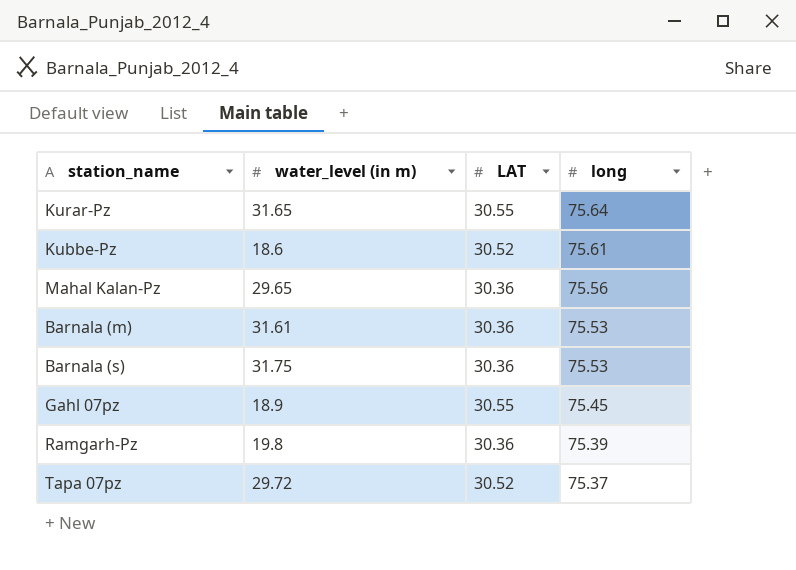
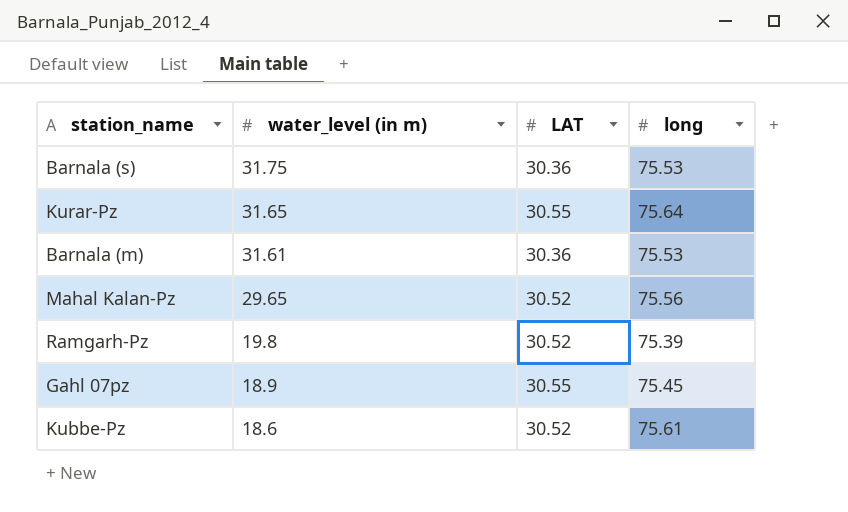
row order: long descending -> water_level (in m) descending
row Tapa 07pz: 29.72 | 30.52 | 75.37 -> none
Mahal Kalan-Pz | LAT: 30.36 -> 30.52
Ramgarh-Pz | LAT: 30.36 -> 30.52

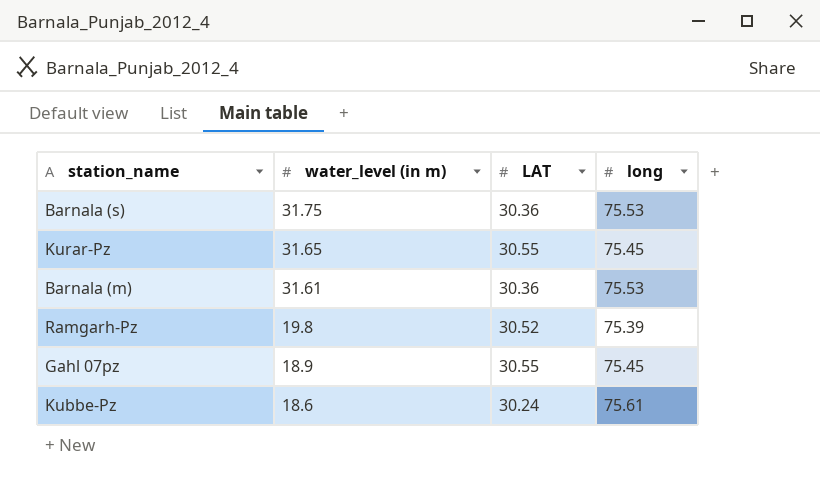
row Mahal Kalan-Pz: 29.65 | 30.52 | 75.56 -> none
Kurar-Pz | long: 75.64 -> 75.45
Kubbe-Pz | LAT: 30.52 -> 30.24

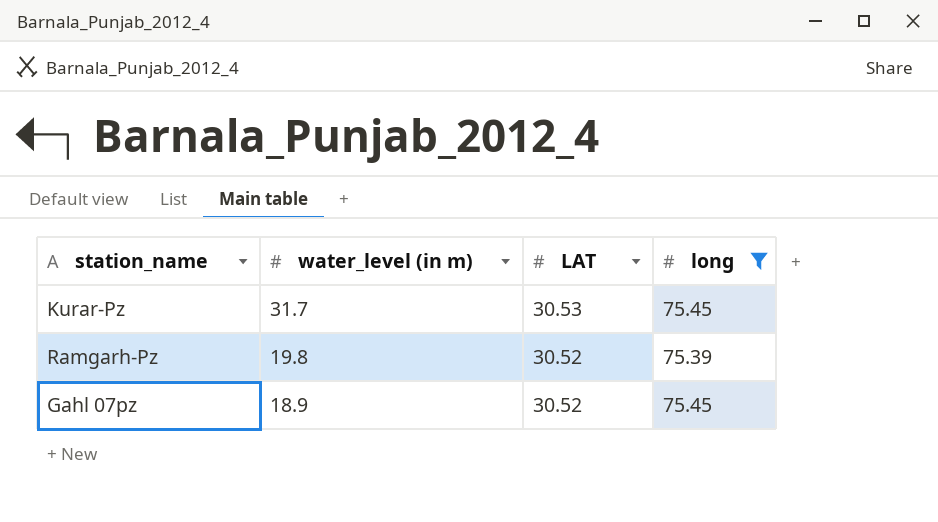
filter: none -> long <= 75.45
Kurar-Pz | water_level (in m): 31.65 -> 31.7
Kurar-Pz | LAT: 30.55 -> 30.53
Gahl 07pz | LAT: 30.55 -> 30.52

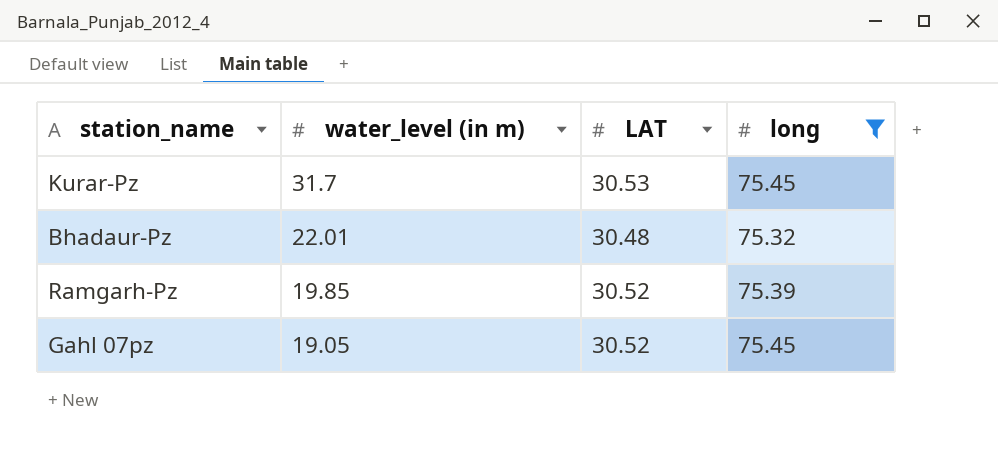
row Bhadaur-Pz: none -> 22.01 | 30.48 | 75.32
Ramgarh-Pz | water_level (in m): 19.8 -> 19.85
Gahl 07pz | water_level (in m): 18.9 -> 19.05

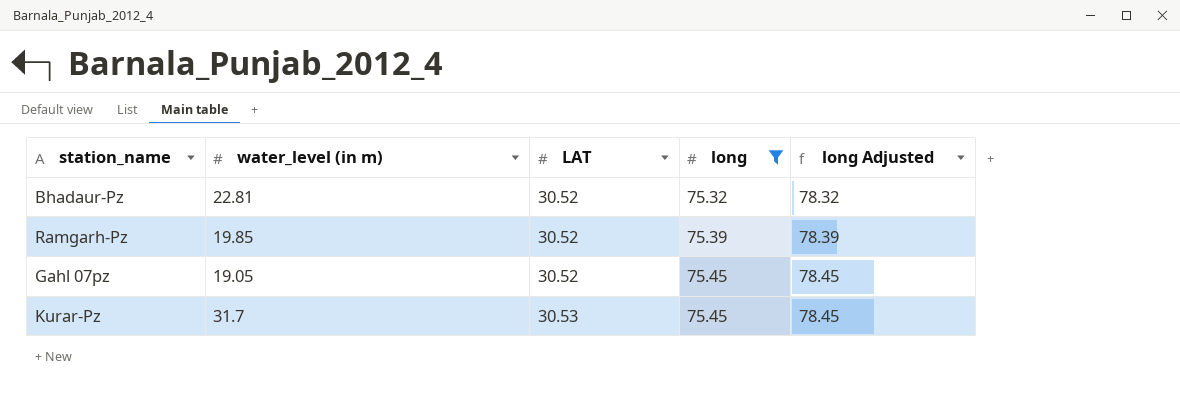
row order: water_level (in m) descending -> LAT ascending
column long Adjusted | formula: none -> [long] + 3
Bhadaur-Pz | water_level (in m): 22.01 -> 22.81
Bhadaur-Pz | LAT: 30.48 -> 30.52

